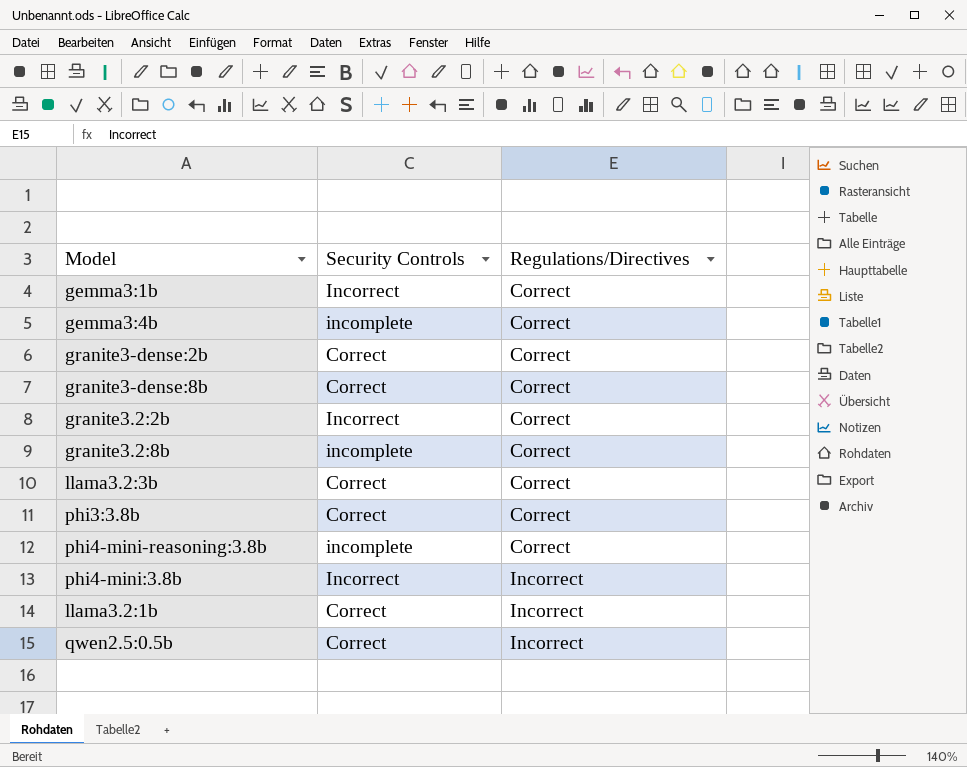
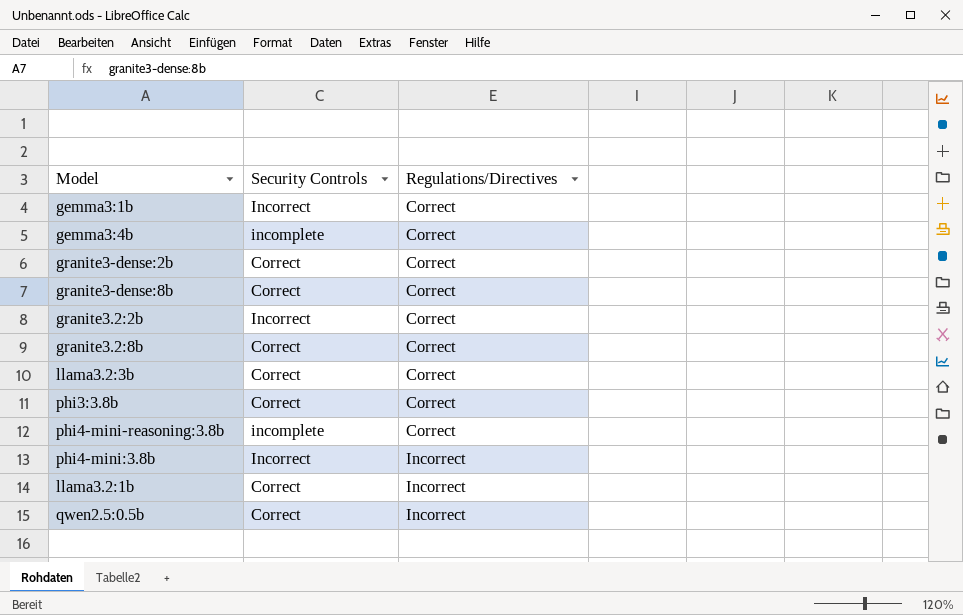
granite3.2:8b | Security Controls: incomplete -> Correct

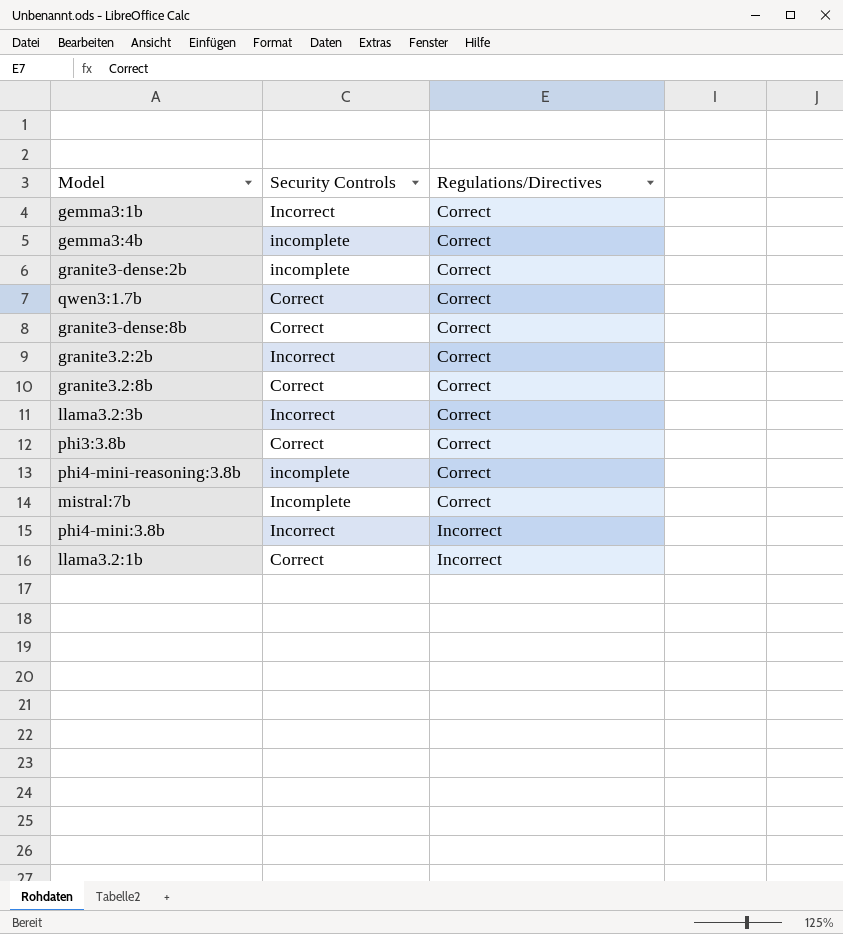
row qwen2.5:0.5b: Correct | Incorrect -> none
granite3-dense:2b | Security Controls: Correct -> incomplete
row qwen3:1.7b: none -> Correct | Correct
llama3.2:3b | Security Controls: Correct -> Incorrect
row mistral:7b: none -> Incomplete | Correct

